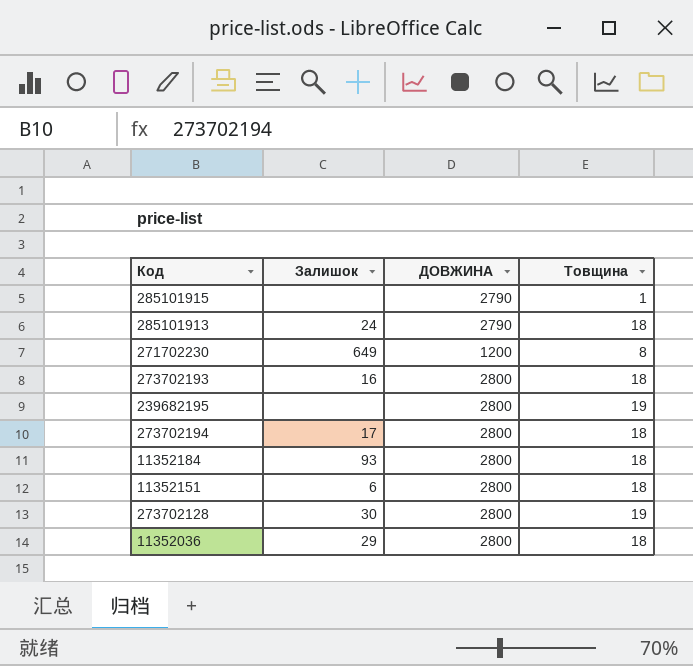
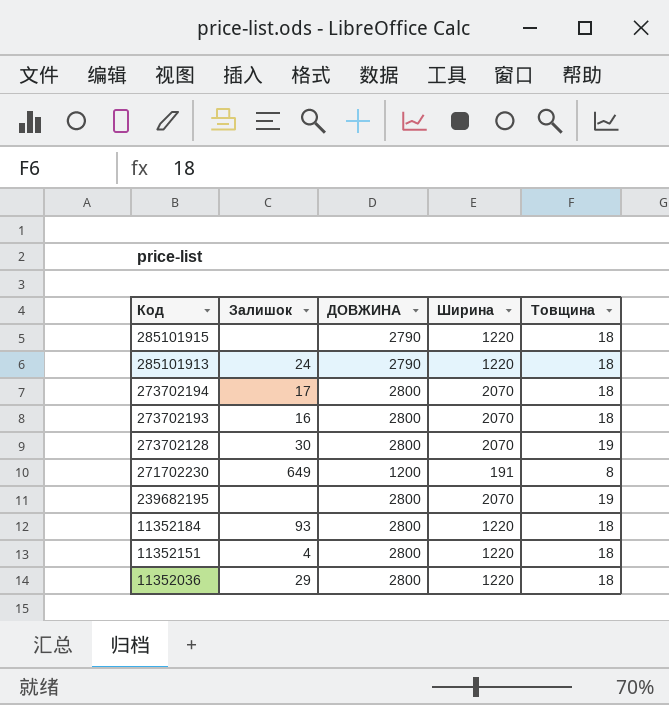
row order: none -> Код descending
column Ширина | position: none -> 4
285101915 | Товщина: 1 -> 18
11352151 | Залишок: 6 -> 4

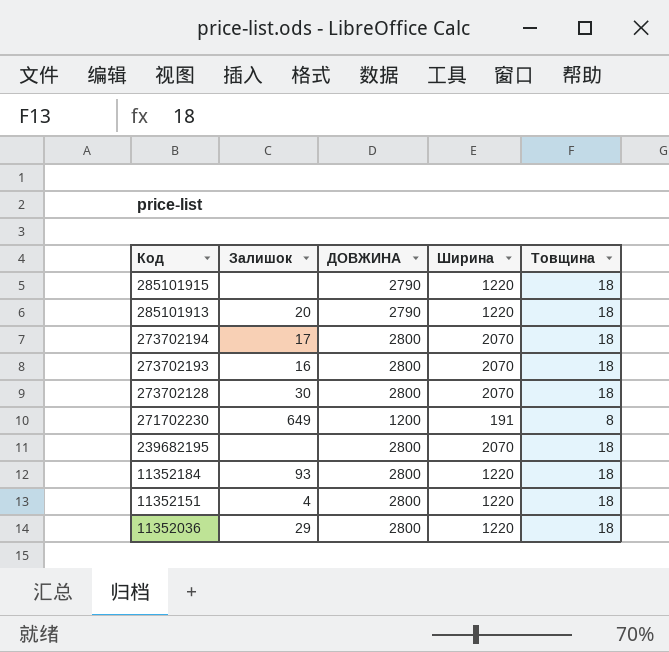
285101913 | Залишок: 24 -> 20
273702128 | Товщина: 19 -> 18
239682195 | Товщина: 19 -> 18

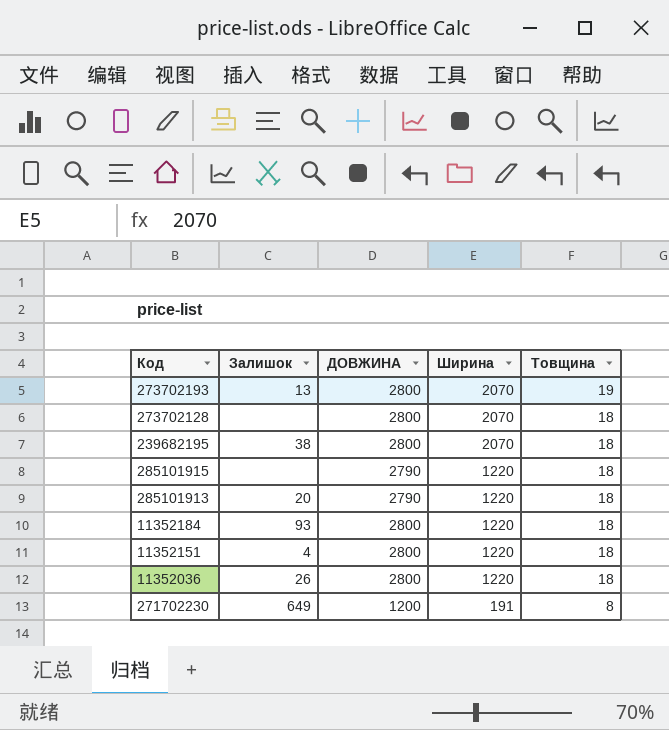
row order: Код descending -> Ширина descending
row 273702194: 17 | 2800 | 2070 | 18 -> none
273702193 | Залишок: 16 -> 13
273702193 | Товщина: 18 -> 19
273702128 | Залишок: 30 -> none
239682195 | Залишок: none -> 38
11352036 | Залишок: 29 -> 26

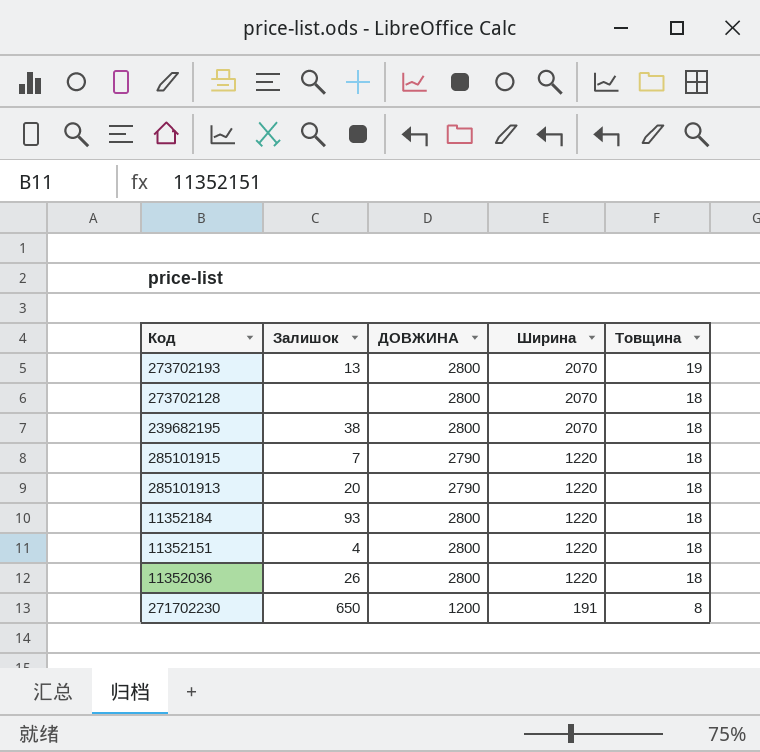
285101915 | Залишок: none -> 7
271702230 | Залишок: 649 -> 650

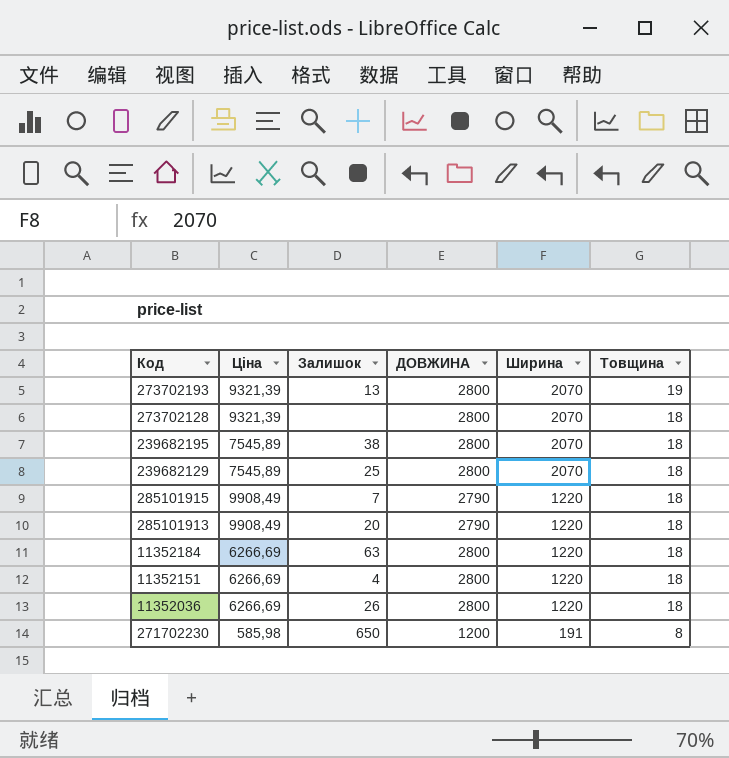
column Ціна | position: none -> 2
row 239682129: none -> 7545,89 | 25 | 2800 | 2070 | 18
11352184 | Залишок: 93 -> 63

